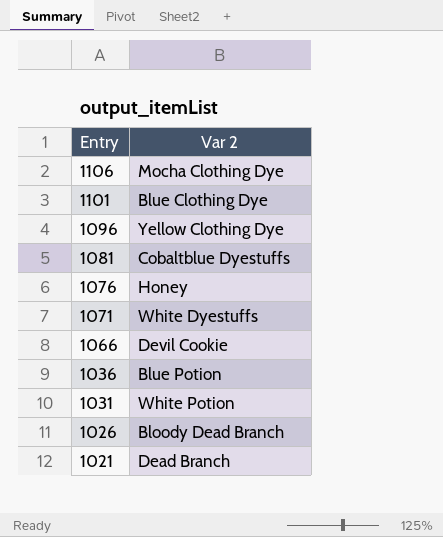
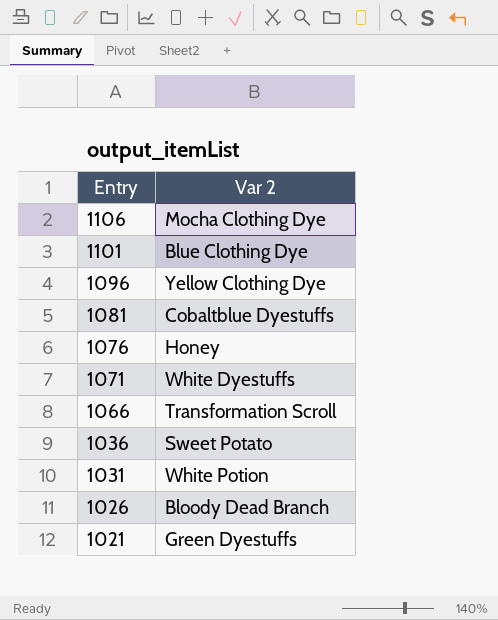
1066 | Var 2: Devil Cookie -> Transformation Scroll
1036 | Var 2: Blue Potion -> Sweet Potato
1021 | Var 2: Dead Branch -> Green Dyestuffs

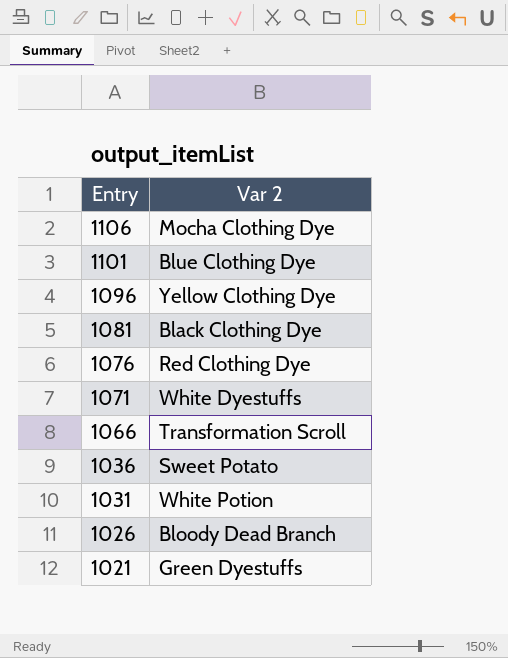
1081 | Var 2: Cobaltblue Dyestuffs -> Black Clothing Dye
1076 | Var 2: Honey -> Red Clothing Dye

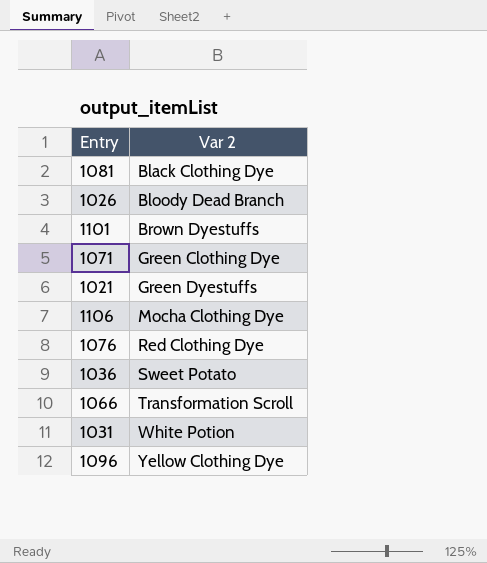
row order: Entry descending -> Var 2 ascending
1101 | Var 2: Blue Clothing Dye -> Brown Dyestuffs
1071 | Var 2: White Dyestuffs -> Green Clothing Dye

